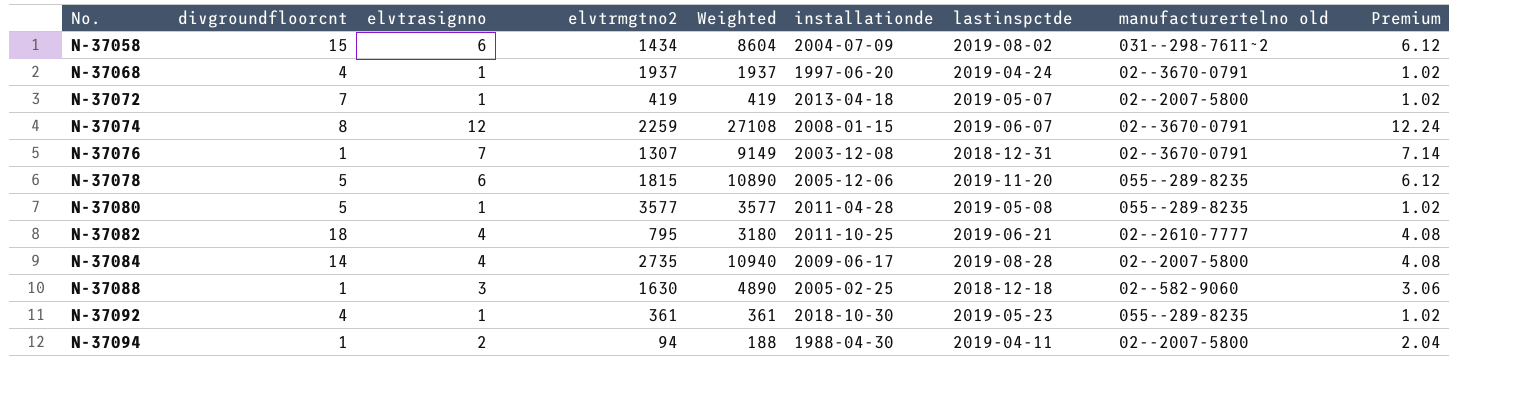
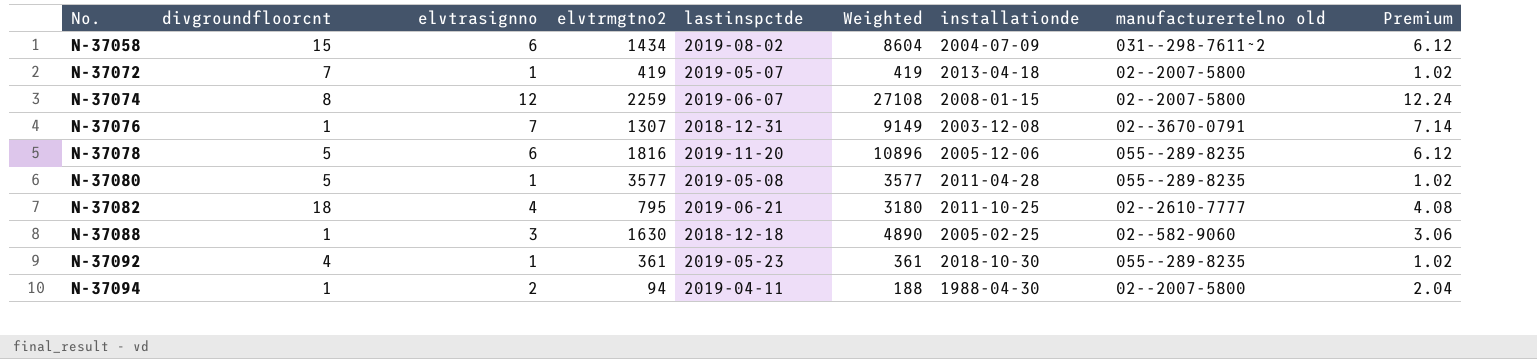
column lastinspctde | position: 7 -> 5
row N-37068: 4 | 1 | 1937 | 1937 | 1997-06-20 | 2019-04-24 | 02--3670-0791 | 1.02 -> none
row N-37084: 14 | 4 | 2735 | 10940 | 2009-06-17 | 2019-08-28 | 02--2007-5800 | 4.08 -> none
N-37074 | manufacturertelno old: 02--3670-0791 -> 02--2007-5800
N-37078 | elvtrmgtno2: 1815 -> 1816
N-37078 | Weighted: 10890 -> 10896

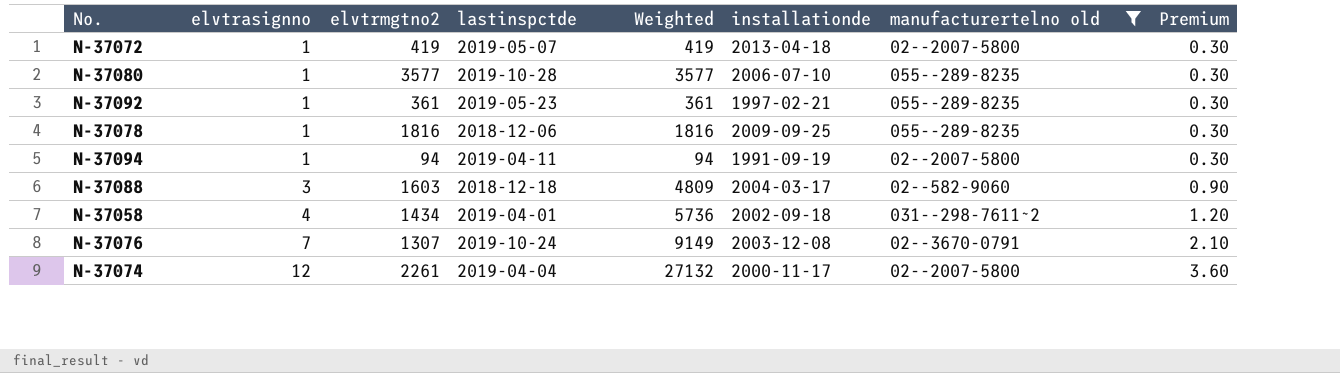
filter: none -> manufacturertelno old != 02--2610-7777
row order: No. ascending -> elvtrasignno ascending
column divgroundfloorcnt | position: 2 -> none
column Premium | formula: [elvtrasignno] * 1.02 -> [elvtrasignno] * 0.3
N-37080 | lastinspctde: 2019-05-08 -> 2019-10-28
N-37080 | installationde: 2011-04-28 -> 2006-07-10
N-37092 | installationde: 2018-10-30 -> 1997-02-21
N-37078 | elvtrasignno: 6 -> 1
N-37078 | lastinspctde: 2019-11-20 -> 2018-12-06
N-37078 | Weighted: 10896 -> 1816
N-37078 | installationde: 2005-12-06 -> 2009-09-25
N-37094 | elvtrasignno: 2 -> 1
N-37094 | Weighted: 188 -> 94
N-37094 | installationde: 1988-04-30 -> 1991-09-19
N-37088 | elvtrmgtno2: 1630 -> 1603
N-37088 | Weighted: 4890 -> 4809
N-37088 | installationde: 2005-02-25 -> 2004-03-17
N-37058 | elvtrasignno: 6 -> 4
N-37058 | lastinspctde: 2019-08-02 -> 2019-04-01
N-37058 | Weighted: 8604 -> 5736
N-37058 | installationde: 2004-07-09 -> 2002-09-18
N-37076 | lastinspctde: 2018-12-31 -> 2019-10-24
N-37074 | elvtrmgtno2: 2259 -> 2261
N-37074 | lastinspctde: 2019-06-07 -> 2019-04-04
N-37074 | Weighted: 27108 -> 27132
N-37074 | installationde: 2008-01-15 -> 2000-11-17

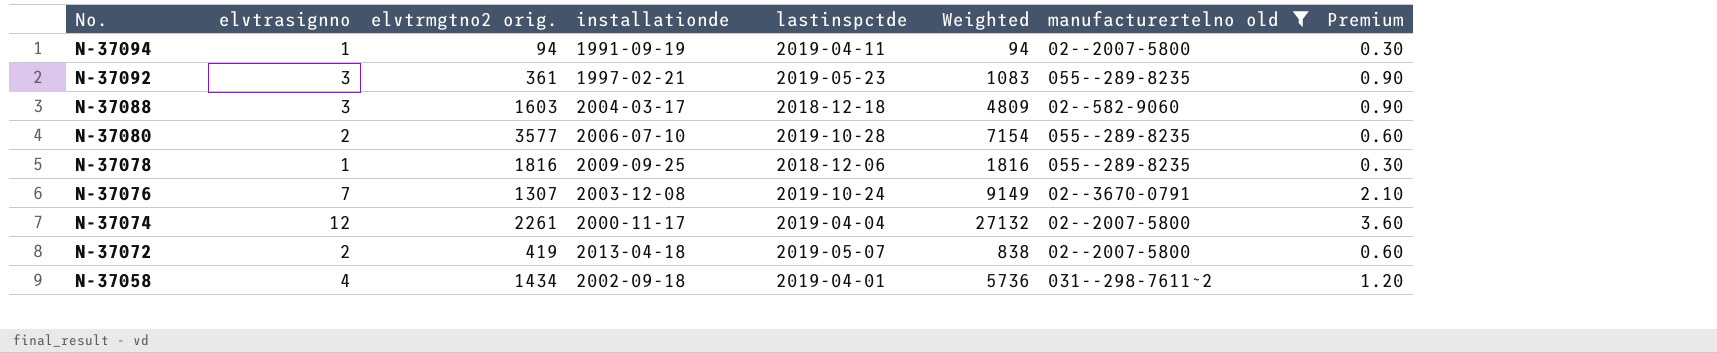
row order: elvtrasignno ascending -> No. descending
column name: elvtrmgtno2 -> elvtrmgtno2 orig.
column installationde | position: 6 -> 4
N-37092 | elvtrasignno: 1 -> 3
N-37092 | Weighted: 361 -> 1083
N-37092 | Premium: 0.30 -> 0.90
N-37080 | elvtrasignno: 1 -> 2
N-37080 | Weighted: 3577 -> 7154
N-37080 | Premium: 0.30 -> 0.60
N-37072 | elvtrasignno: 1 -> 2
N-37072 | Weighted: 419 -> 838
N-37072 | Premium: 0.30 -> 0.60

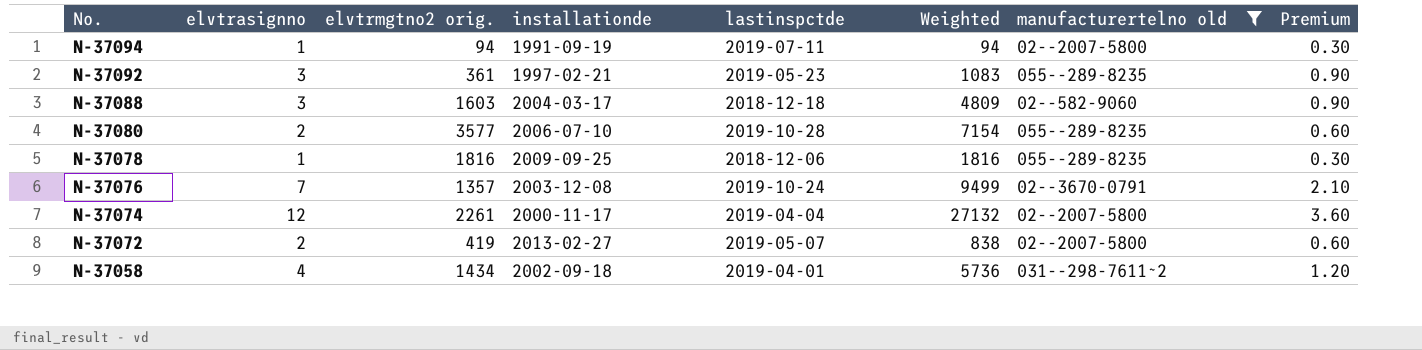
N-37094 | lastinspctde: 2019-04-11 -> 2019-07-11
N-37076 | elvtrmgtno2 orig.: 1307 -> 1357
N-37076 | Weighted: 9149 -> 9499
N-37072 | installationde: 2013-04-18 -> 2013-02-27

